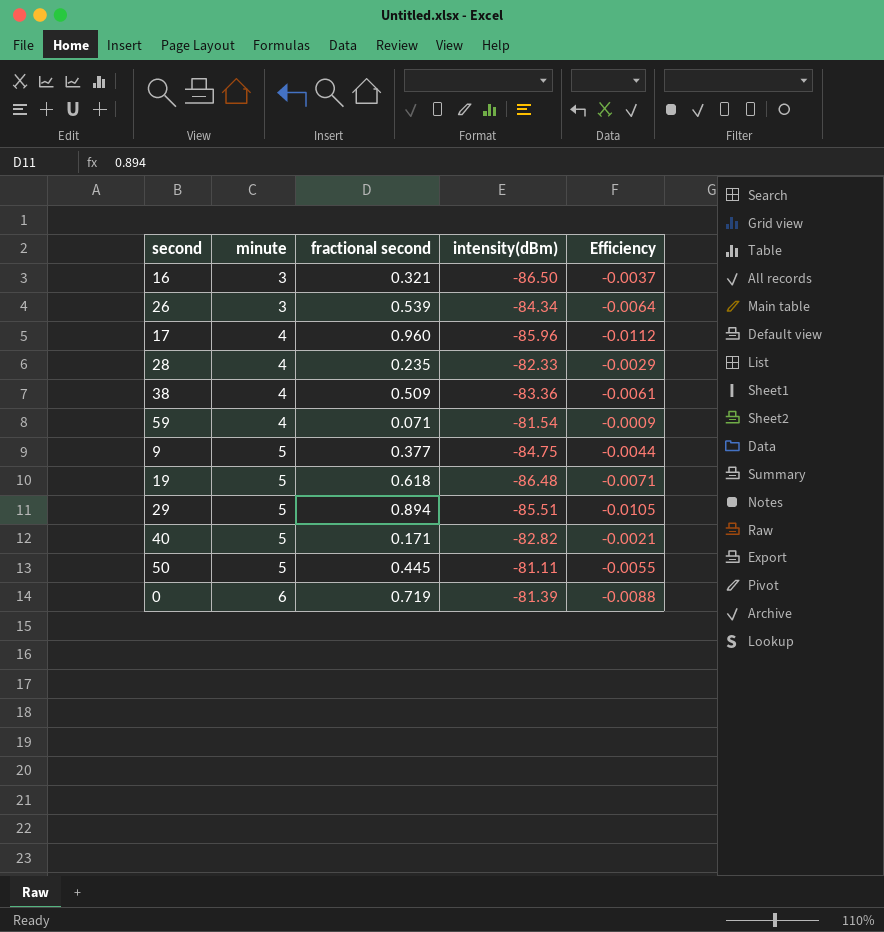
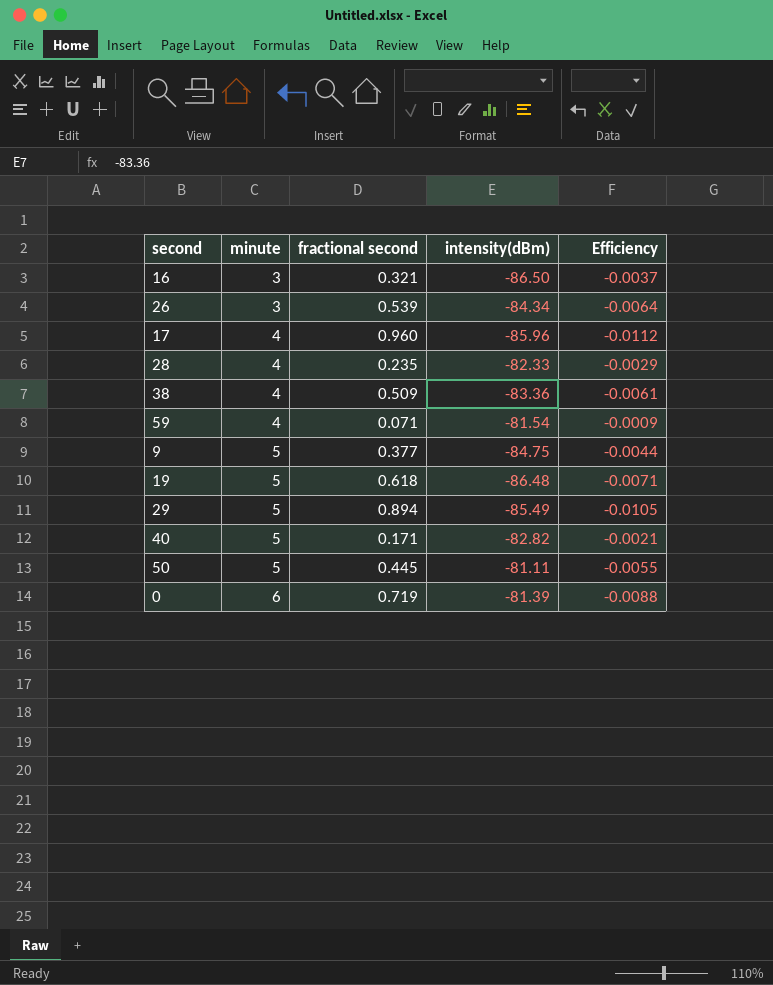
29 | intensity(dBm): -85.51 -> -85.49

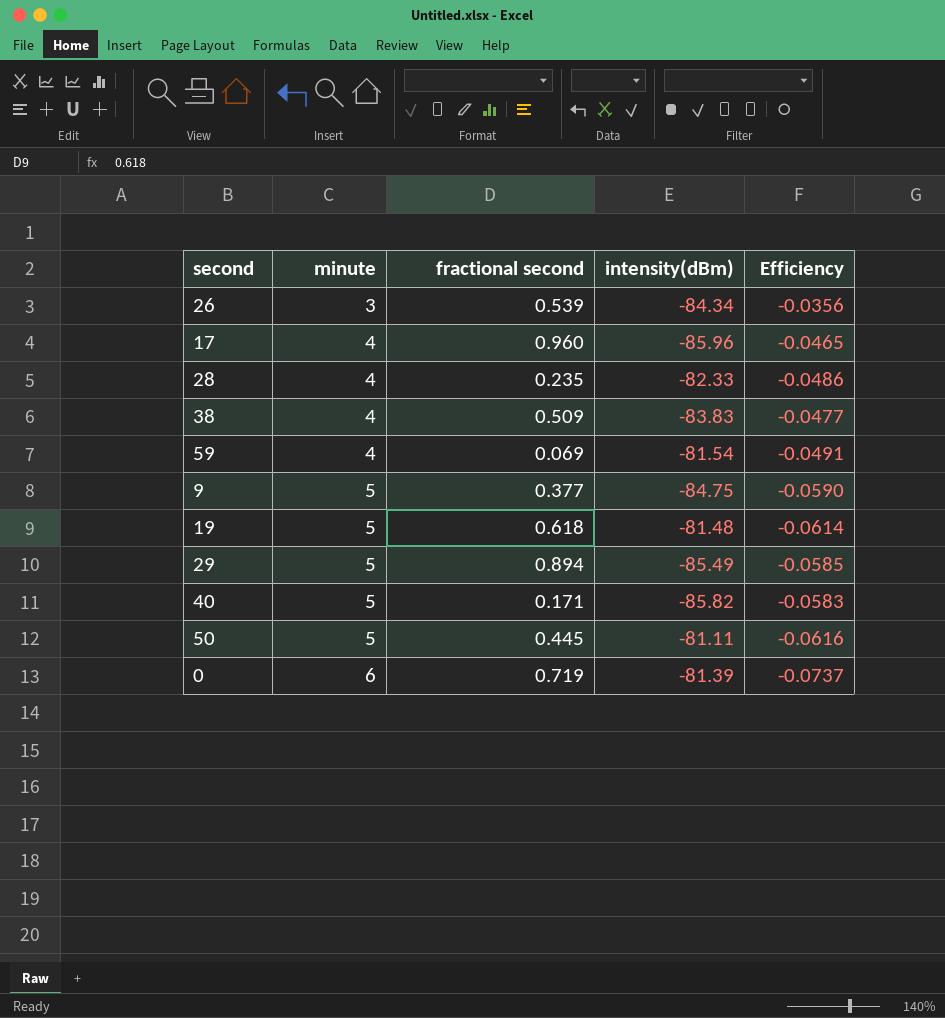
column Efficiency | formula: [fractional second] / [intensity(dBm)] -> [minute] / [intensity(dBm)]
row 16: 3 | 0.321 | -86.50 | -0.0037 -> none
38 | intensity(dBm): -83.36 -> -83.83
59 | fractional second: 0.071 -> 0.069
19 | intensity(dBm): -86.48 -> -81.48
40 | intensity(dBm): -82.82 -> -85.82

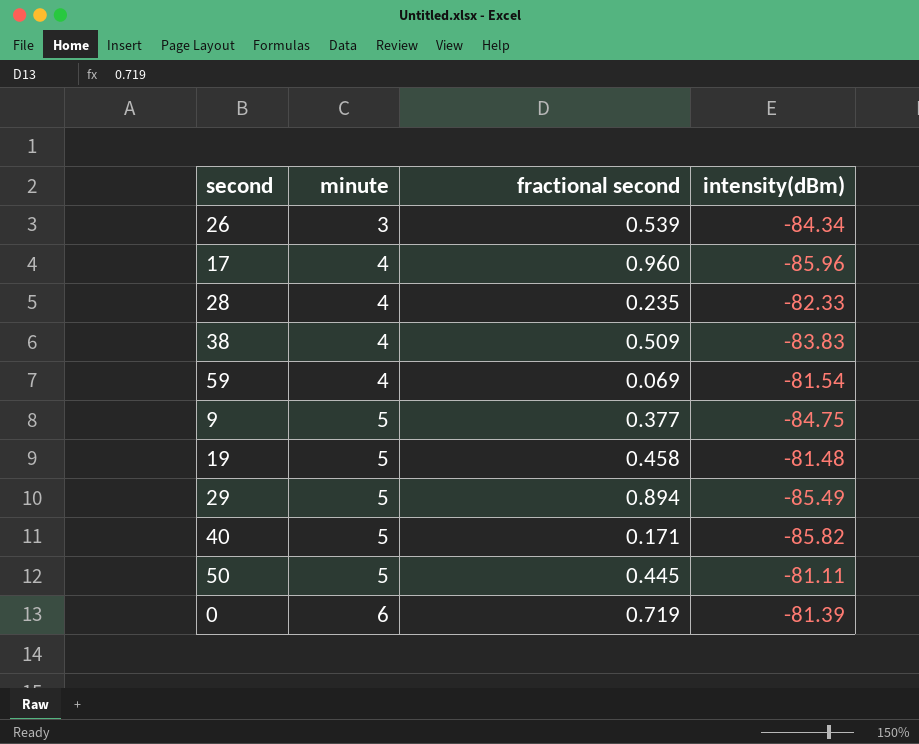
column Efficiency | formula: [minute] / [intensity(dBm)] -> none
19 | fractional second: 0.618 -> 0.458

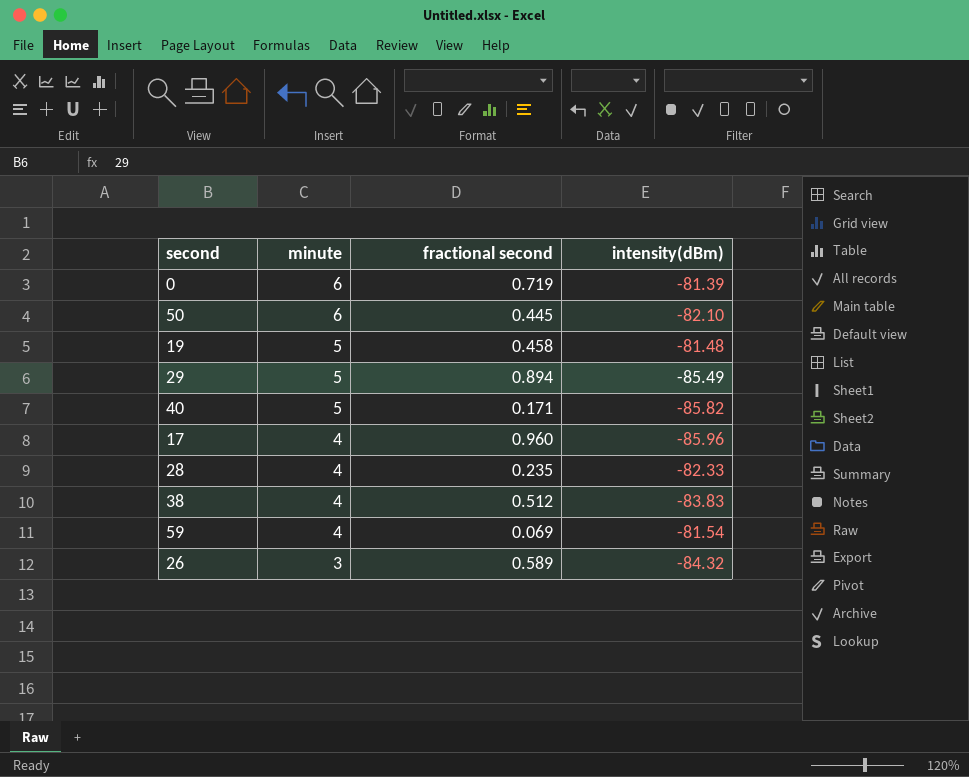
row order: minute ascending -> minute descending
row 9: 5 | 0.377 | -84.75 -> none
50 | minute: 5 -> 6
50 | intensity(dBm): -81.11 -> -82.10
38 | fractional second: 0.509 -> 0.512
26 | fractional second: 0.539 -> 0.589
26 | intensity(dBm): -84.34 -> -84.32

